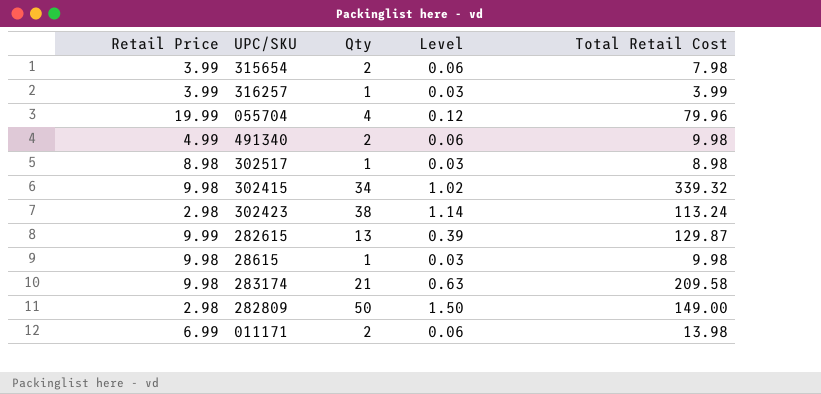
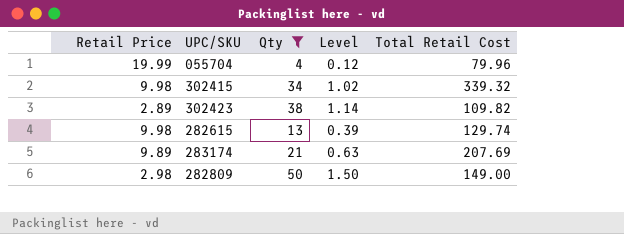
filter: none -> Qty >= 4
302423 | Retail Price: 2.98 -> 2.89
302423 | Total Retail Cost: 113.24 -> 109.82
282615 | Retail Price: 9.99 -> 9.98
282615 | Total Retail Cost: 129.87 -> 129.74
283174 | Retail Price: 9.98 -> 9.89
283174 | Total Retail Cost: 209.58 -> 207.69

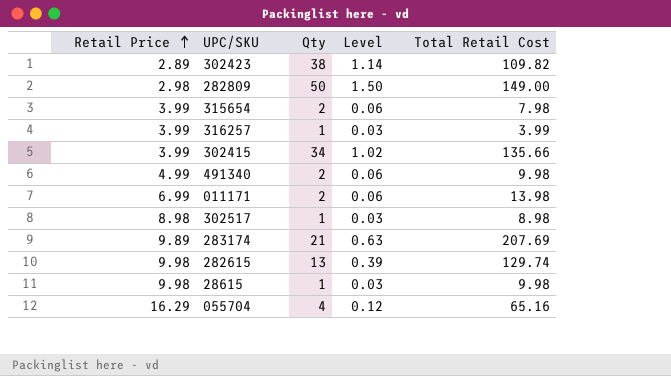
filter: Qty >= 4 -> none
row order: none -> Retail Price ascending
302415 | Retail Price: 9.98 -> 3.99
302415 | Total Retail Cost: 339.32 -> 135.66
055704 | Retail Price: 19.99 -> 16.29
055704 | Total Retail Cost: 79.96 -> 65.16

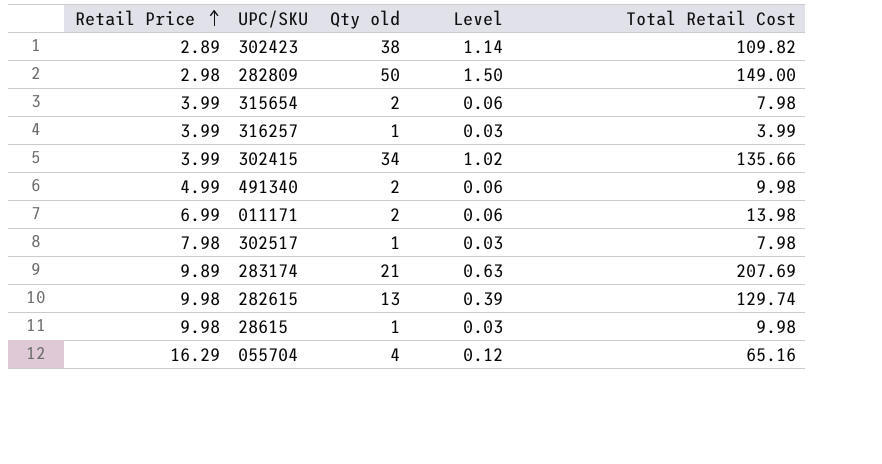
column name: Qty -> Qty old
302517 | Retail Price: 8.98 -> 7.98
302517 | Total Retail Cost: 8.98 -> 7.98

